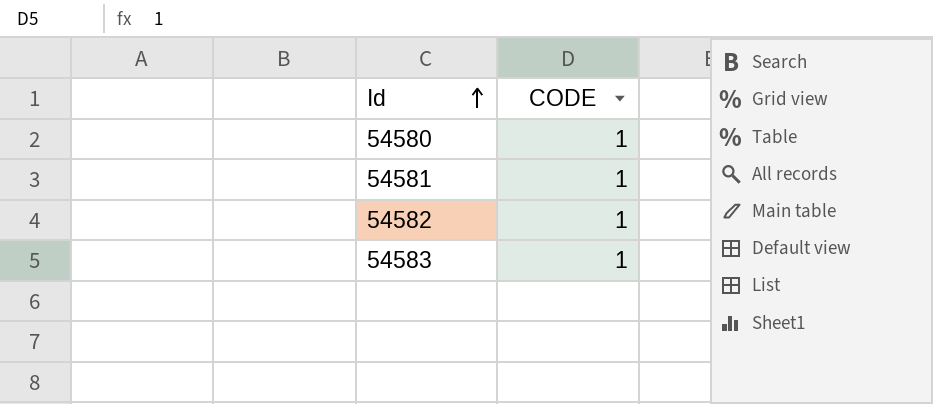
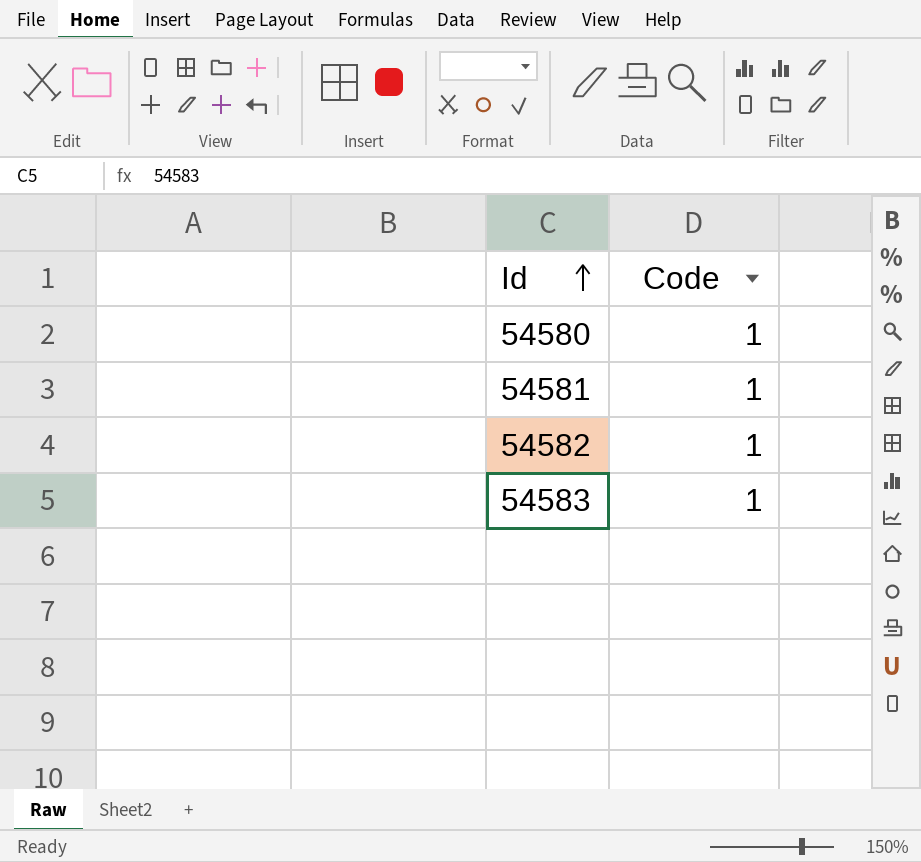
column name: CODE -> Code

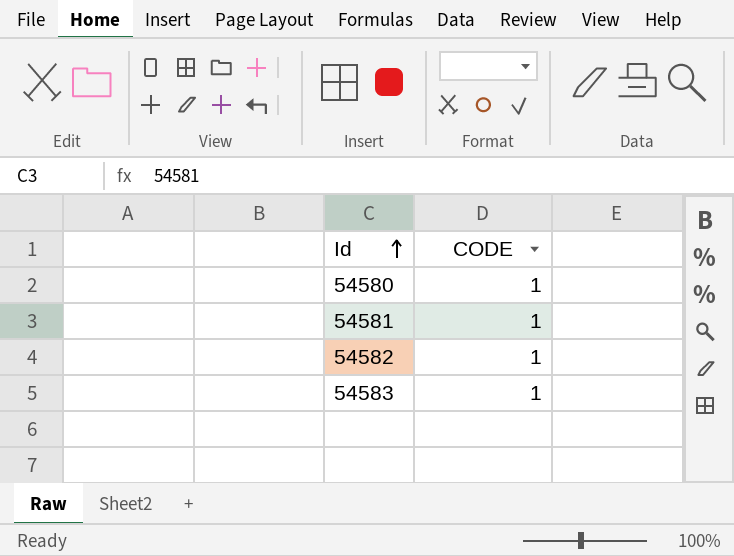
column name: Code -> CODE

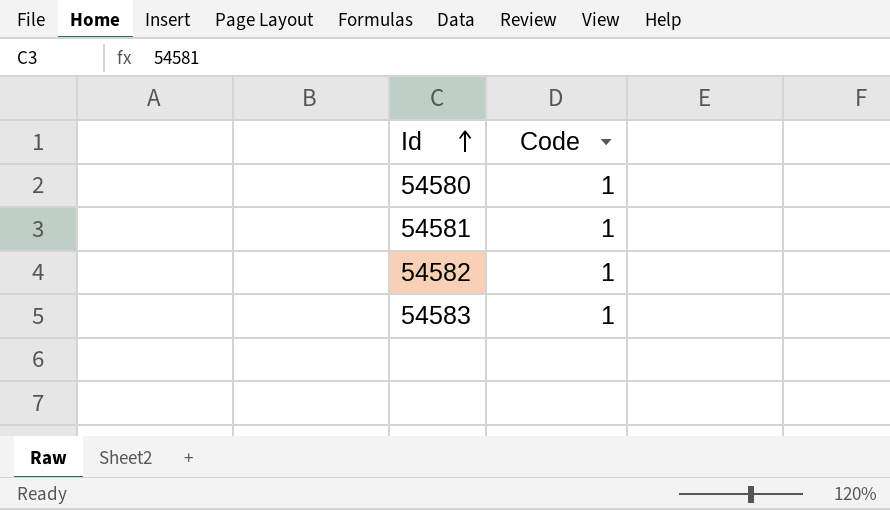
column name: CODE -> Code

